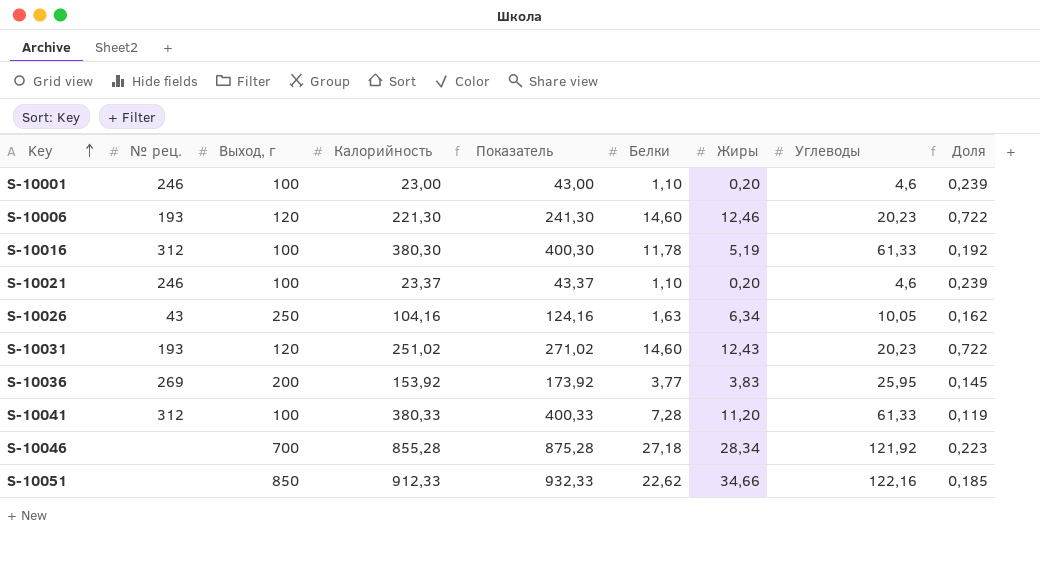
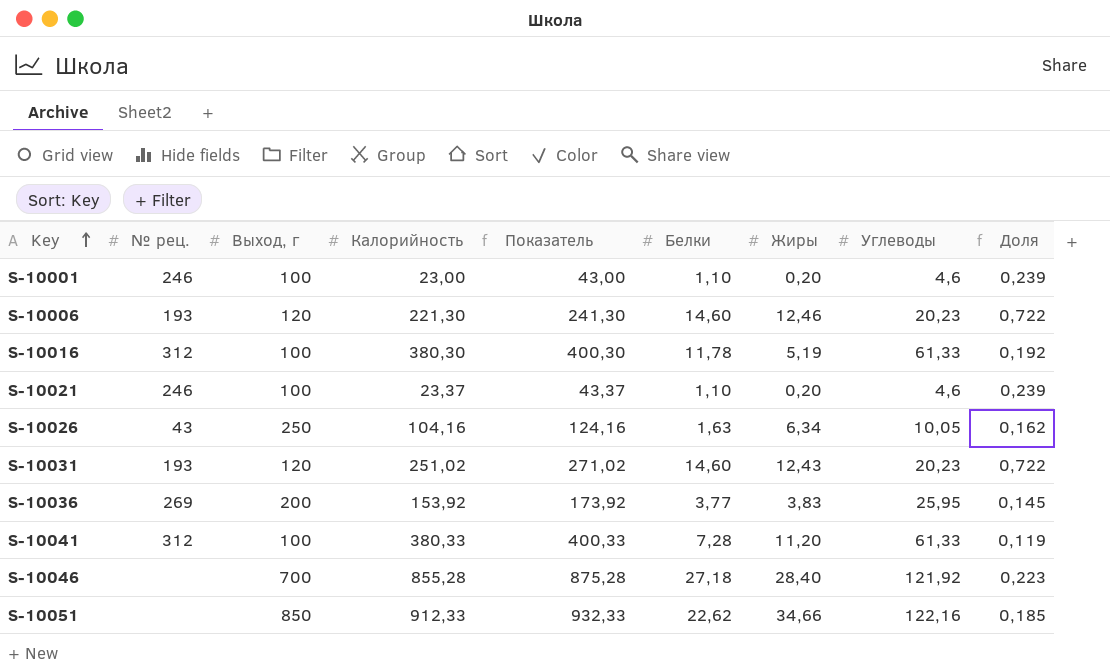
S-10046 | Жиры: 28,34 -> 28,40

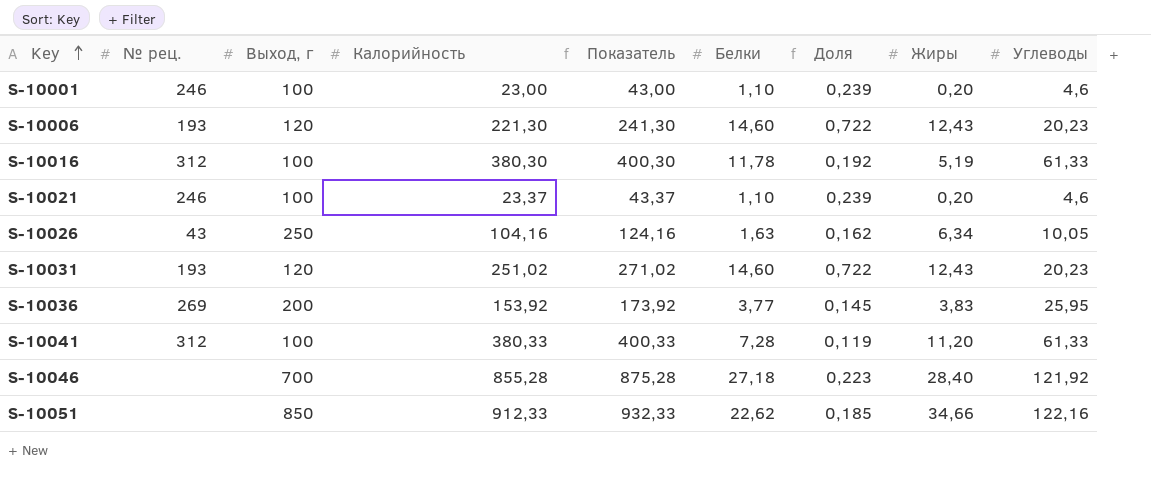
column Доля | position: 9 -> 7
S-10006 | Жиры: 12,46 -> 12,43

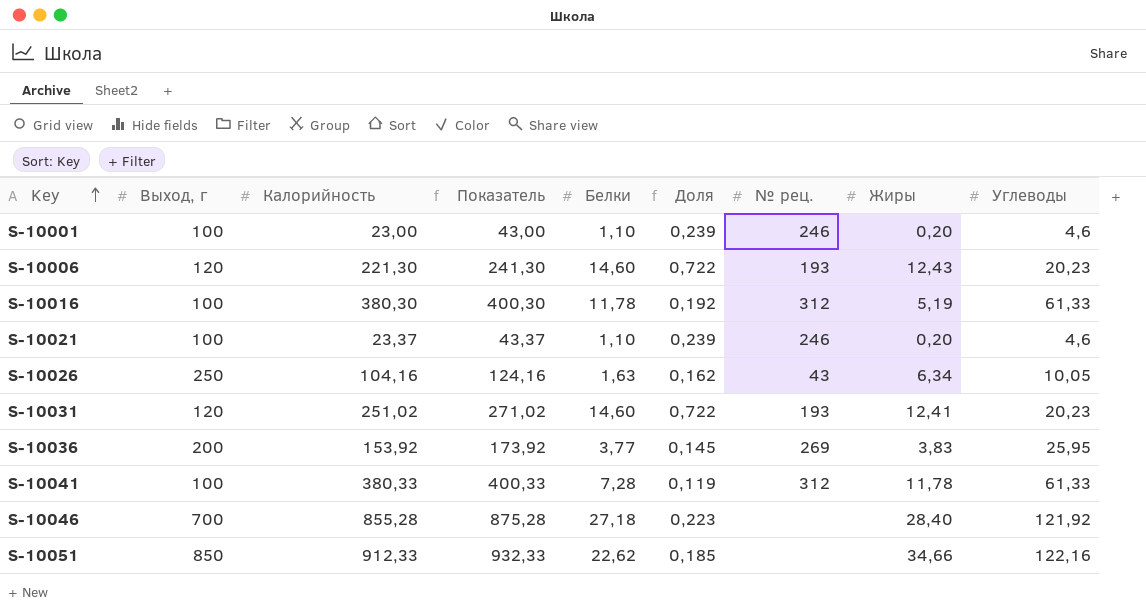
column № рец. | position: 2 -> 7
S-10031 | Жиры: 12,43 -> 12,41
S-10041 | Жиры: 11,20 -> 11,78

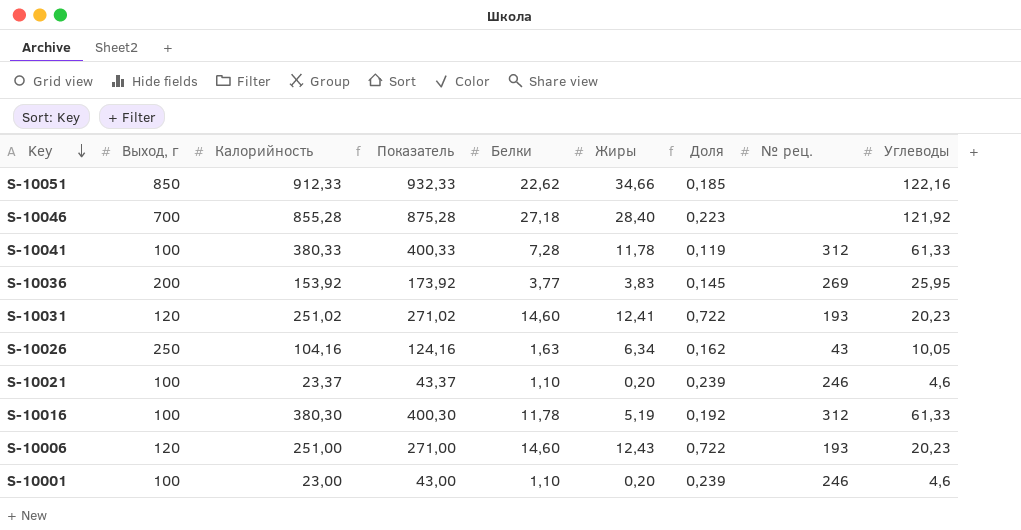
row order: Key ascending -> Key descending
column Жиры | position: 8 -> 6
S-10006 | Калорийность: 221,30 -> 251,00
S-10006 | Показатель: 241,30 -> 271,00

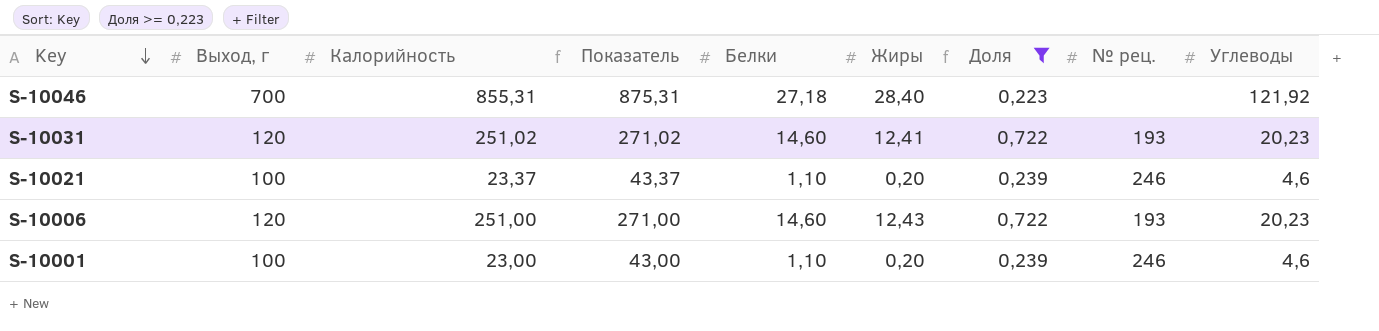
filter: none -> Доля >= 0,223
S-10046 | Калорийность: 855,28 -> 855,31
S-10046 | Показатель: 875,28 -> 875,31

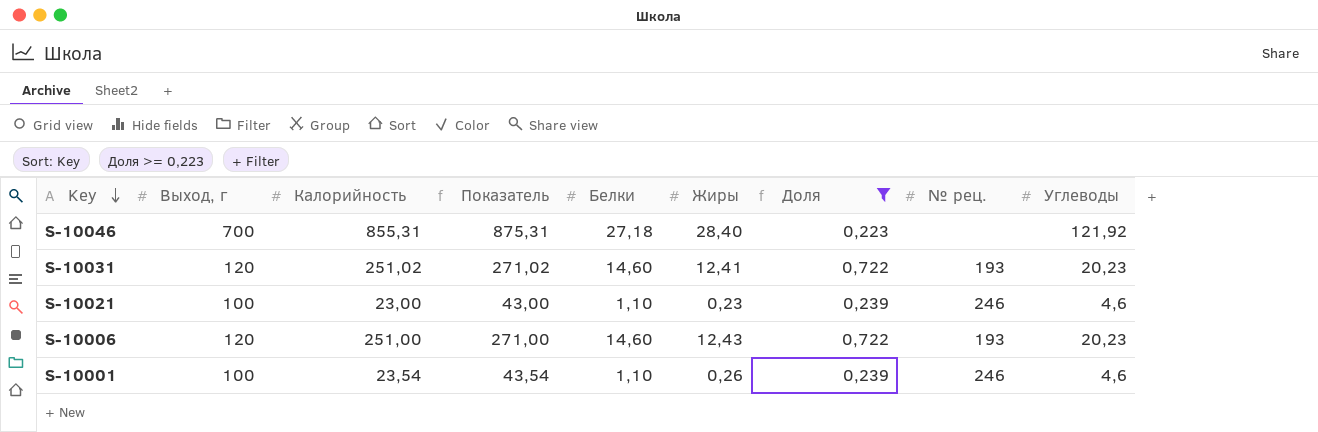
S-10021 | Калорийность: 23,37 -> 23,00
S-10021 | Показатель: 43,37 -> 43,00
S-10021 | Жиры: 0,20 -> 0,23
S-10001 | Калорийность: 23,00 -> 23,54
S-10001 | Показатель: 43,00 -> 43,54
S-10001 | Жиры: 0,20 -> 0,26

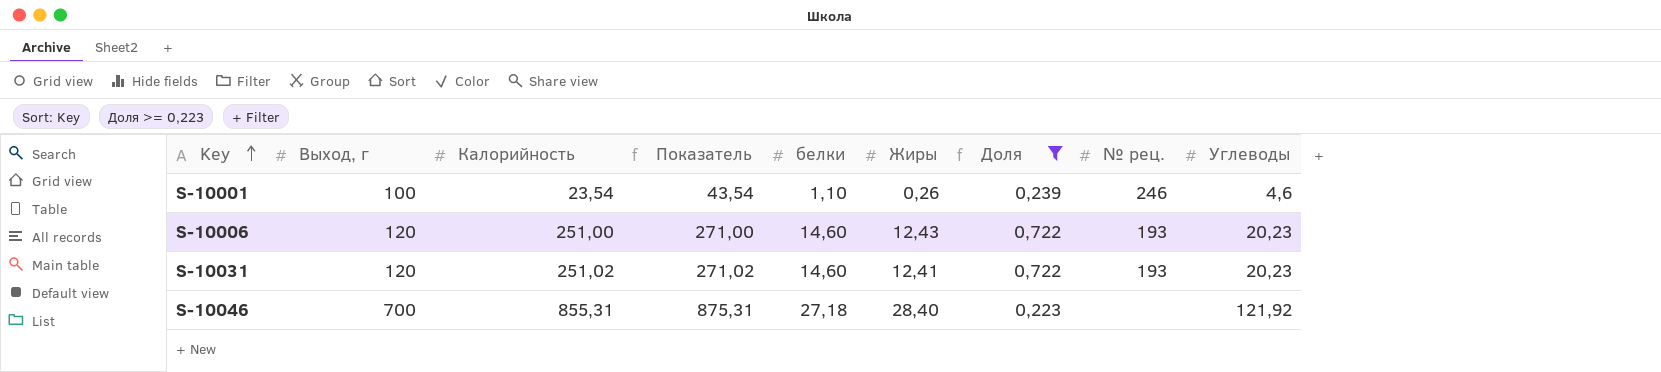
row order: Key descending -> Key ascending
column name: Белки -> белки
row S-10021: 100 | 23,00 | 43,00 | 1,10 | 0,23 | 0,239 | 246 | 4,6 -> none

